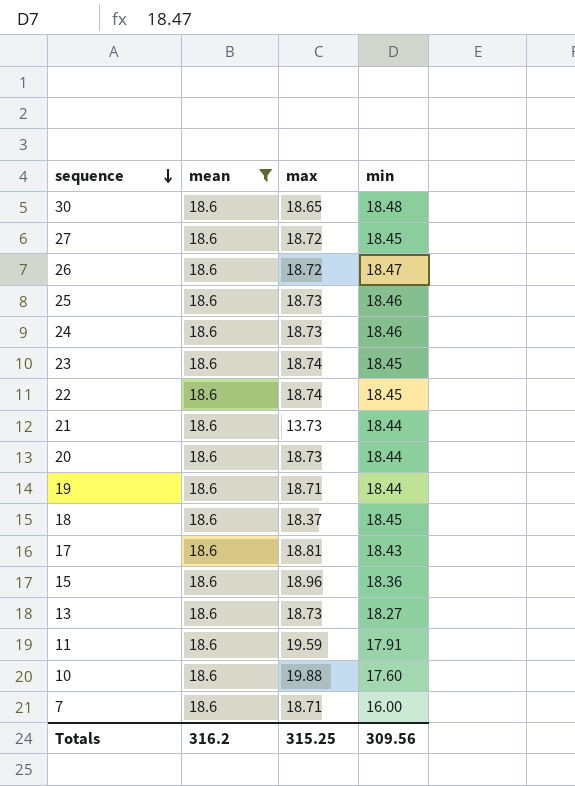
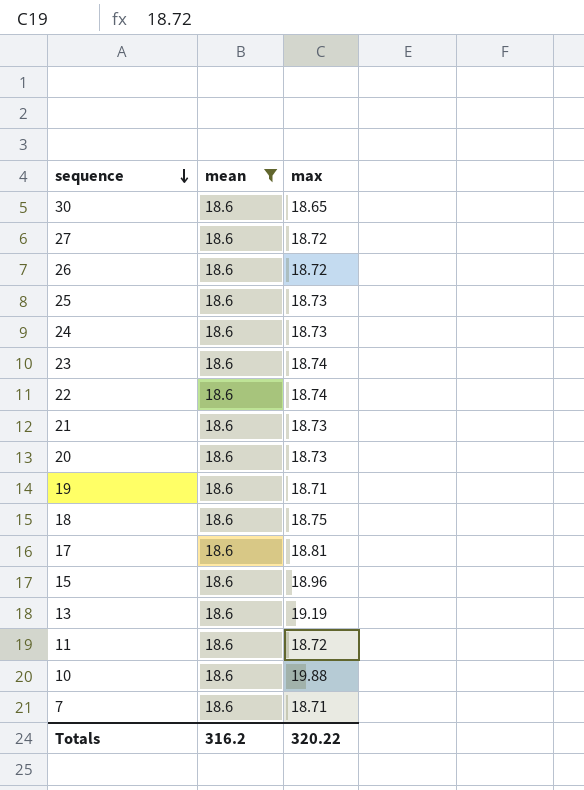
column min | position: 4 -> none
21 | max: 13.73 -> 18.73
18 | max: 18.37 -> 18.75
13 | max: 18.73 -> 19.19
11 | max: 19.59 -> 18.72
Totals | max: 315.25 -> 320.22

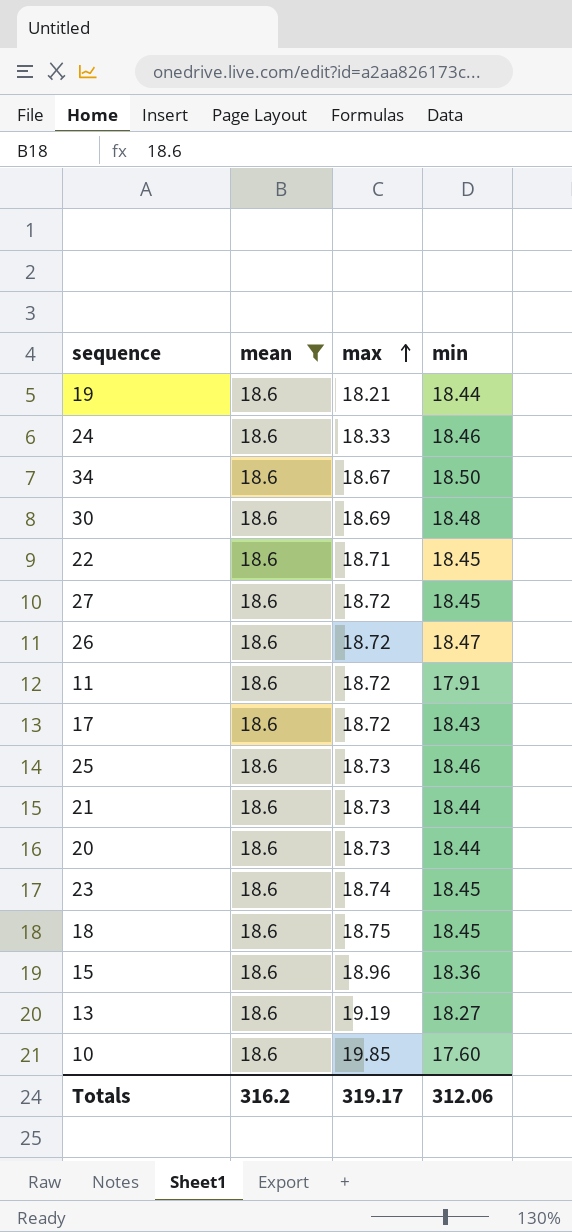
row order: sequence descending -> max ascending
column min | position: none -> 4
row 7: 18.6 | 18.71 -> none
19 | max: 18.71 -> 18.21
24 | max: 18.73 -> 18.33
row 34: none -> 18.6 | 18.67 | 18.50
30 | max: 18.65 -> 18.69
22 | max: 18.74 -> 18.71
17 | max: 18.81 -> 18.72
10 | max: 19.88 -> 19.85
Totals | max: 320.22 -> 319.17

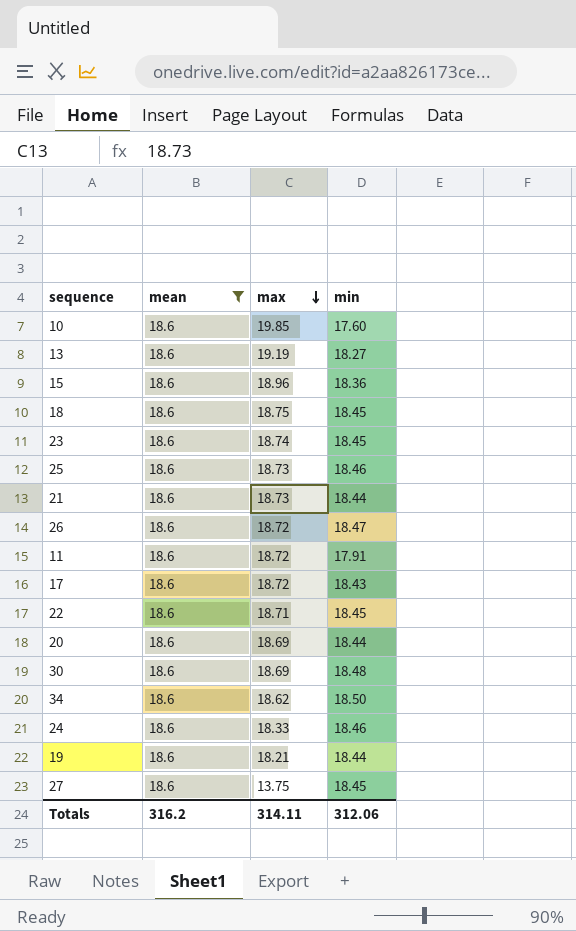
row order: max ascending -> max descending
20 | max: 18.73 -> 18.69
34 | max: 18.67 -> 18.62
27 | max: 18.72 -> 13.75
Totals | max: 319.17 -> 314.11

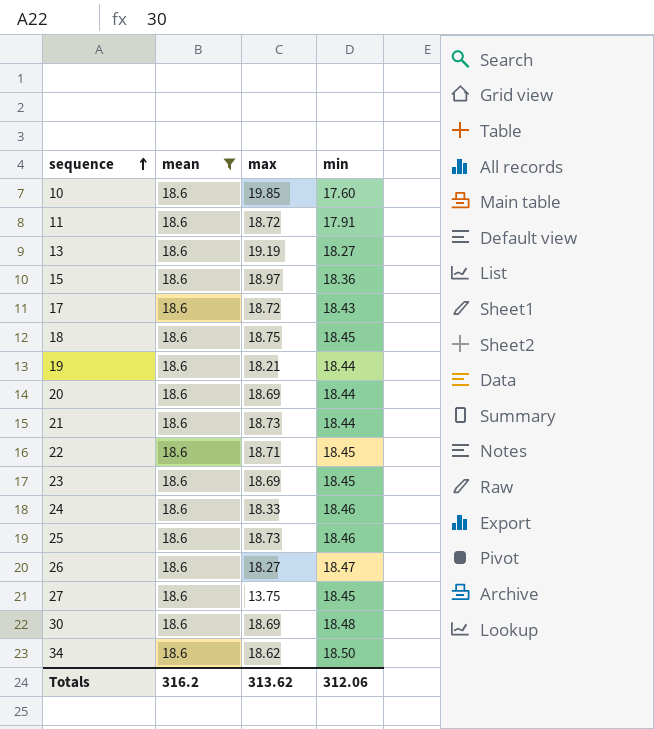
row order: max descending -> sequence ascending
15 | max: 18.96 -> 18.97
23 | max: 18.74 -> 18.69
26 | max: 18.72 -> 18.27
Totals | max: 314.11 -> 313.62

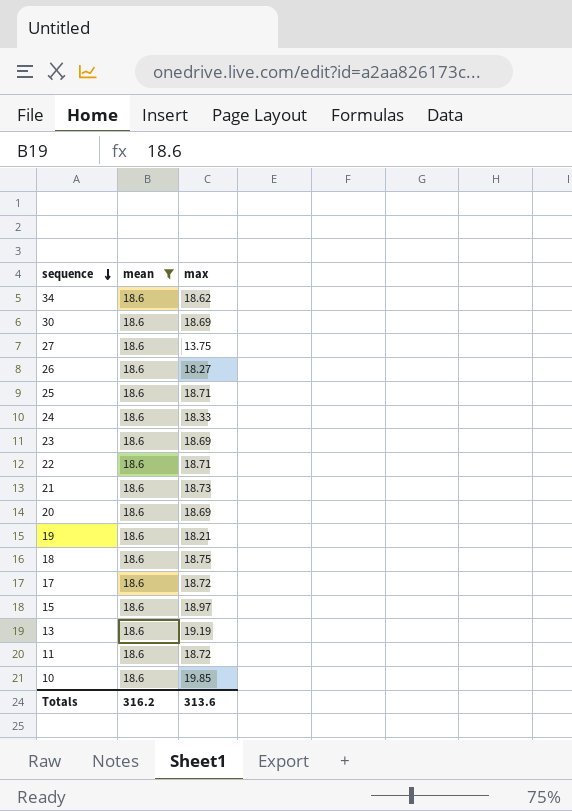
row order: sequence ascending -> sequence descending
column min | position: 4 -> none
25 | max: 18.73 -> 18.71
Totals | max: 313.62 -> 313.6

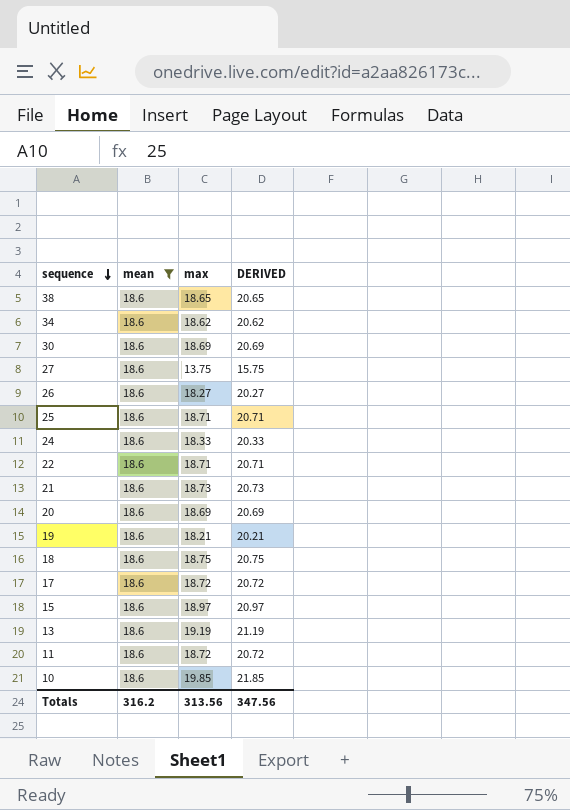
column DERIVED | formula: none -> [max] + 2
row 23: 18.6 | 18.69 -> none
row 38: none -> 18.6 | 18.65 | 20.65
Totals | max: 313.6 -> 313.56

